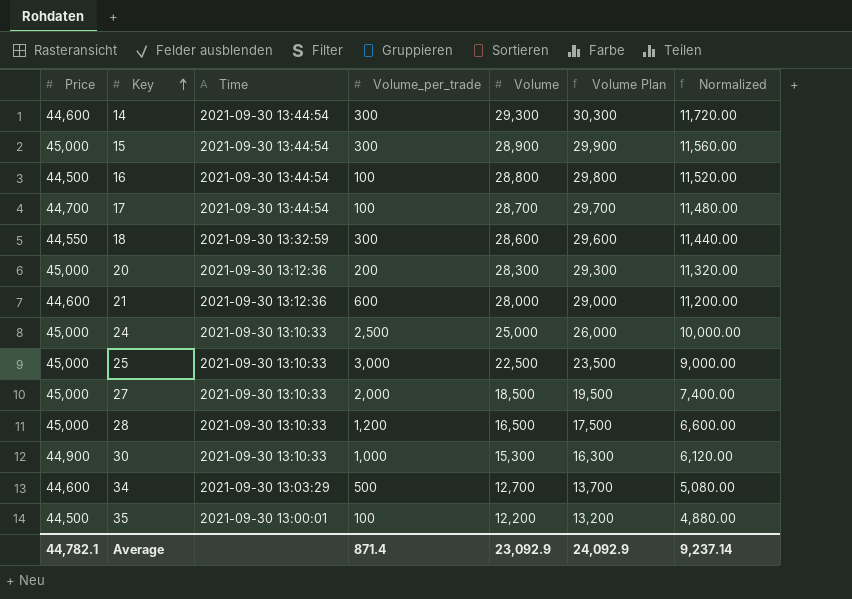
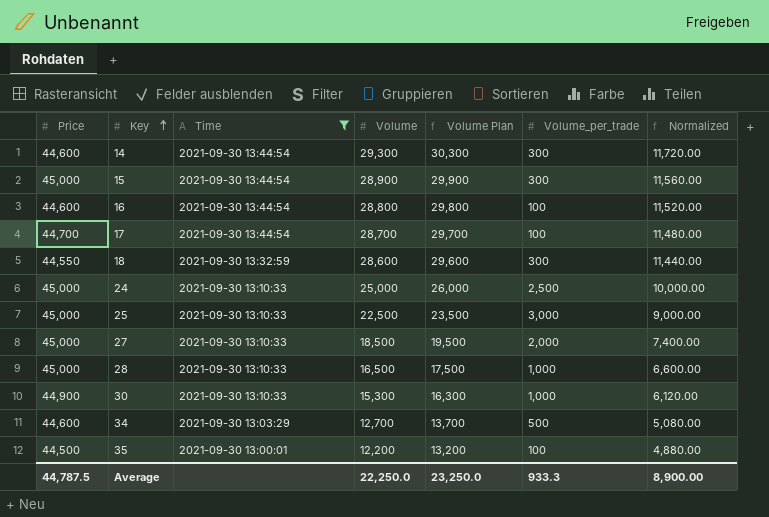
filter: none -> Time != 2021-09-30 13:12:36
column Volume_per_trade | position: 4 -> 6
16 | Price: 44,500 -> 44,600
28 | Volume_per_trade: 1,200 -> 1,000
Average | Price: 44,782.1 -> 44,787.5
Average | Volume: 23,092.9 -> 22,250.0
Average | Volume Plan: 24,092.9 -> 23,250.0
Average | Volume_per_trade: 871.4 -> 933.3
Average | Normalized: 9,237.14 -> 8,900.00

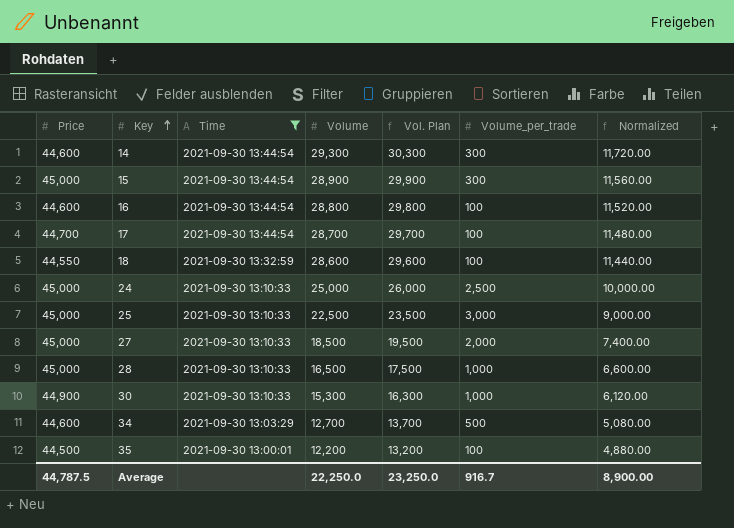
column name: Volume Plan -> Vol. Plan
18 | Volume_per_trade: 300 -> 100
Average | Volume_per_trade: 933.3 -> 916.7

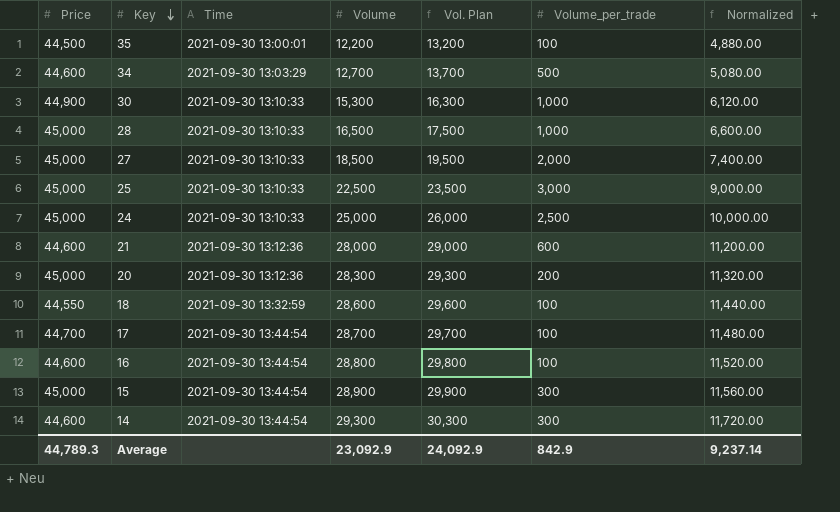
filter: Time != 2021-09-30 13:12:36 -> none
row order: Key ascending -> Key descending
Average | Price: 44,787.5 -> 44,789.3
Average | Volume: 22,250.0 -> 23,092.9
Average | Vol. Plan: 23,250.0 -> 24,092.9
Average | Volume_per_trade: 916.7 -> 842.9
Average | Normalized: 8,900.00 -> 9,237.14

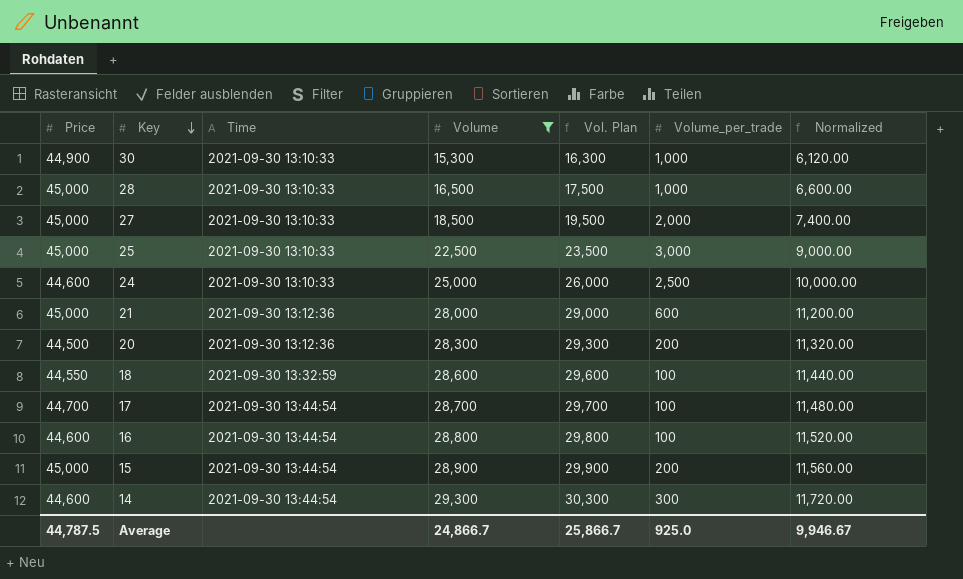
filter: none -> Volume >= 15,300
24 | Price: 45,000 -> 44,600
21 | Price: 44,600 -> 45,000
20 | Price: 45,000 -> 44,500
15 | Volume_per_trade: 300 -> 200
Average | Price: 44,789.3 -> 44,787.5
Average | Volume: 23,092.9 -> 24,866.7
Average | Vol. Plan: 24,092.9 -> 25,866.7
Average | Volume_per_trade: 842.9 -> 925.0
Average | Normalized: 9,237.14 -> 9,946.67

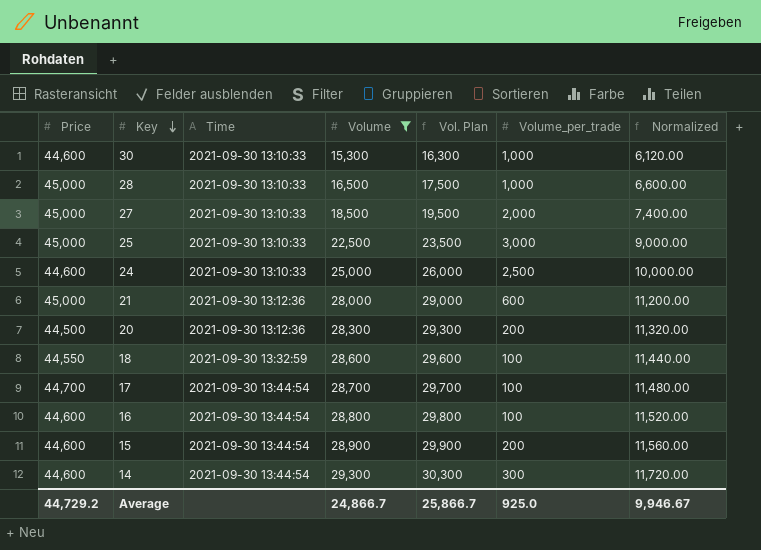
30 | Price: 44,900 -> 44,600
15 | Price: 45,000 -> 44,600
Average | Price: 44,787.5 -> 44,729.2

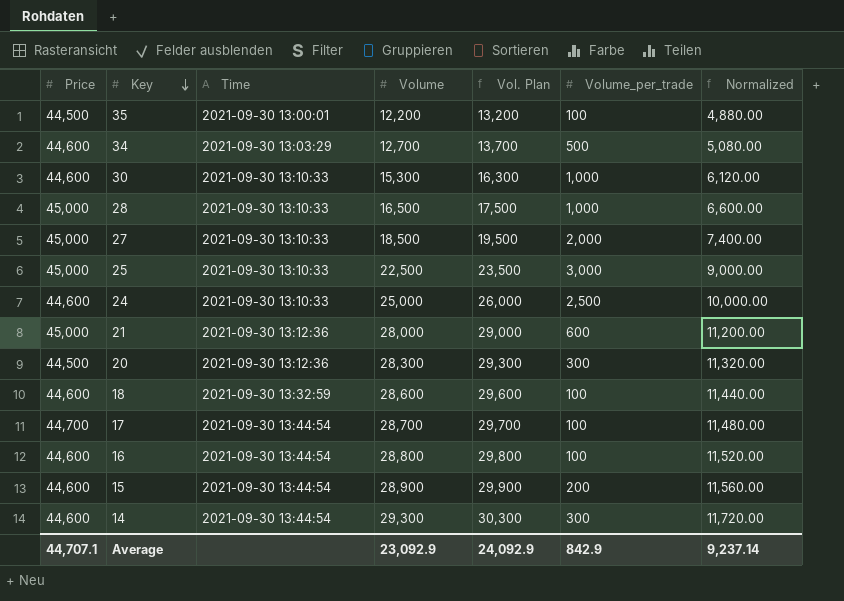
filter: Volume >= 15,300 -> none
20 | Volume_per_trade: 200 -> 300
18 | Price: 44,550 -> 44,600
Average | Price: 44,729.2 -> 44,707.1
Average | Volume: 24,866.7 -> 23,092.9
Average | Vol. Plan: 25,866.7 -> 24,092.9
Average | Volume_per_trade: 925.0 -> 842.9
Average | Normalized: 9,946.67 -> 9,237.14

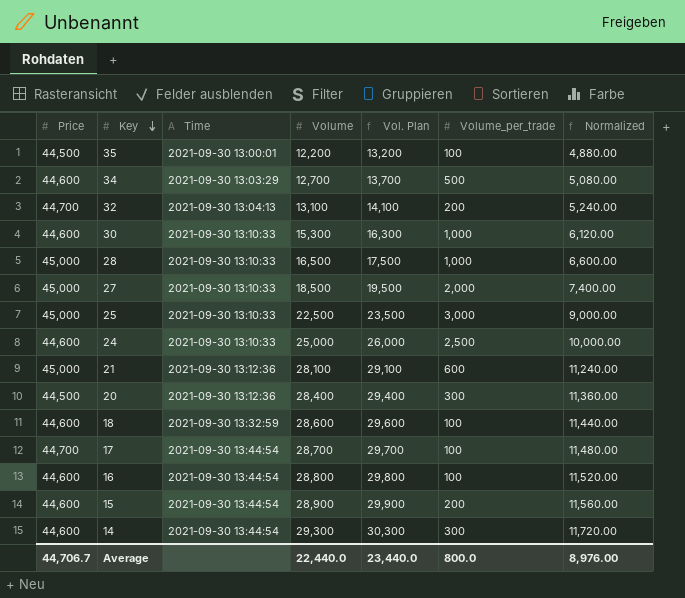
row 32: none -> 44,700 | 2021-09-30 13:04:13 | 13,100 | 14,100 | 200 | 5,240.00
21 | Volume: 28,000 -> 28,100
21 | Vol. Plan: 29,000 -> 29,100
21 | Normalized: 11,200.00 -> 11,240.00
20 | Volume: 28,300 -> 28,400
20 | Vol. Plan: 29,300 -> 29,400
20 | Normalized: 11,320.00 -> 11,360.00
Average | Price: 44,707.1 -> 44,706.7
Average | Volume: 23,092.9 -> 22,440.0
Average | Vol. Plan: 24,092.9 -> 23,440.0
Average | Volume_per_trade: 842.9 -> 800.0
Average | Normalized: 9,237.14 -> 8,976.00

